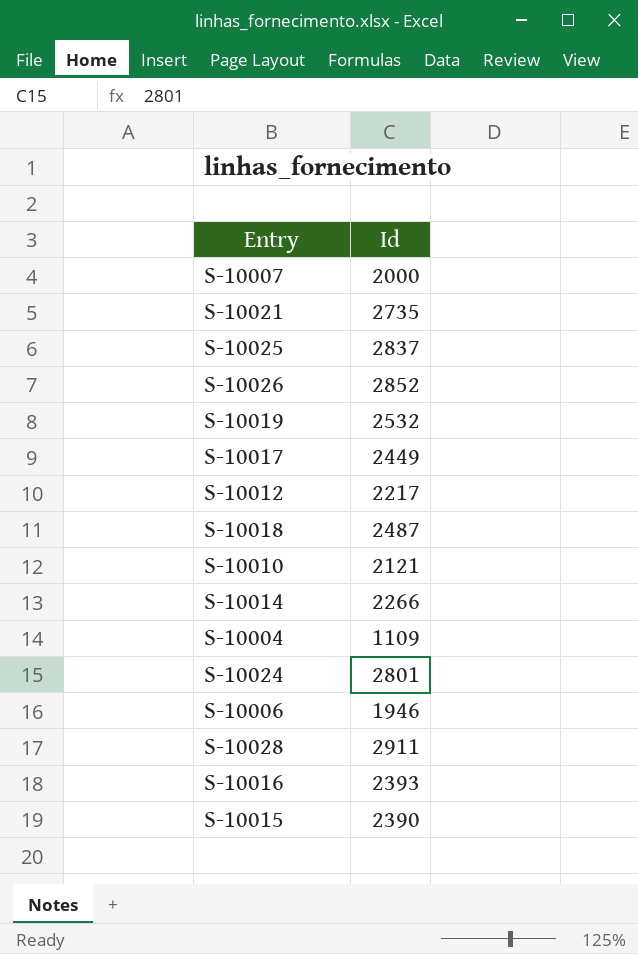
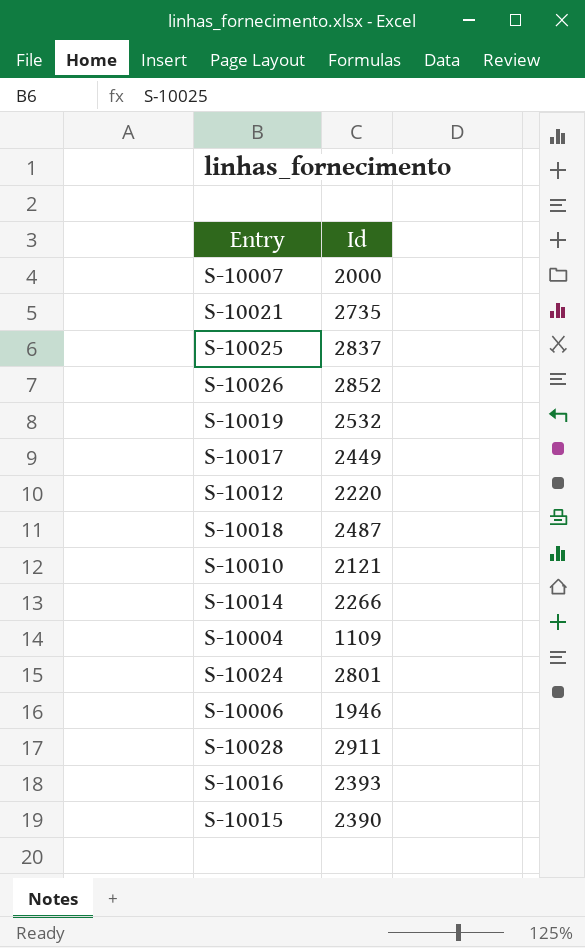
S-10012 | Id: 2217 -> 2220

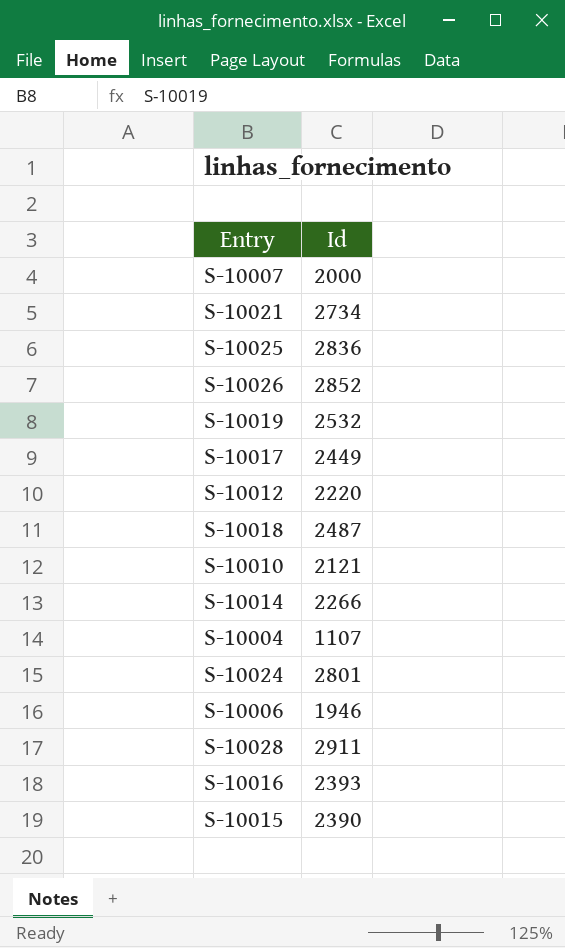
S-10021 | Id: 2735 -> 2734
S-10025 | Id: 2837 -> 2836
S-10004 | Id: 1109 -> 1107

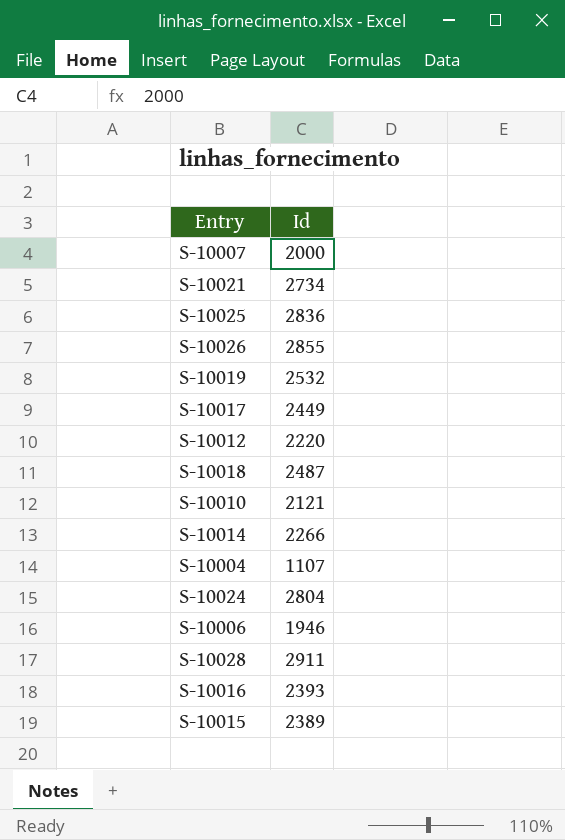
S-10026 | Id: 2852 -> 2855
S-10024 | Id: 2801 -> 2804
S-10015 | Id: 2390 -> 2389

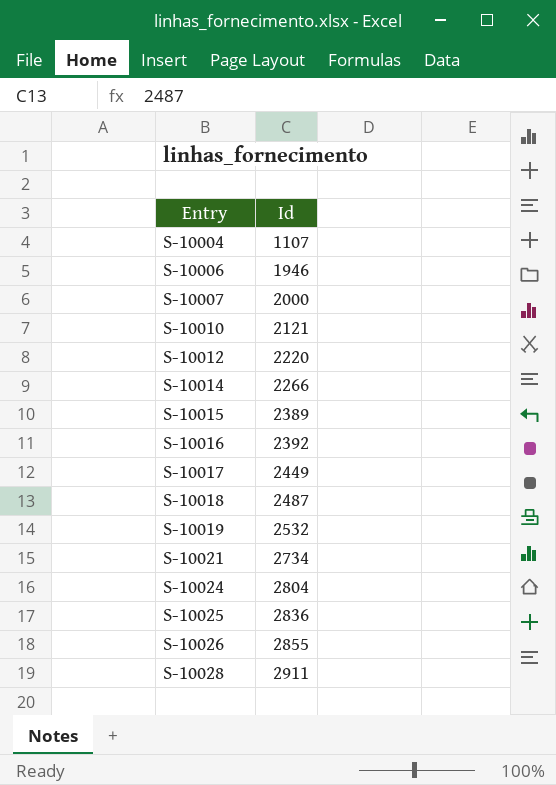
row order: none -> Entry ascending
S-10016 | Id: 2393 -> 2392

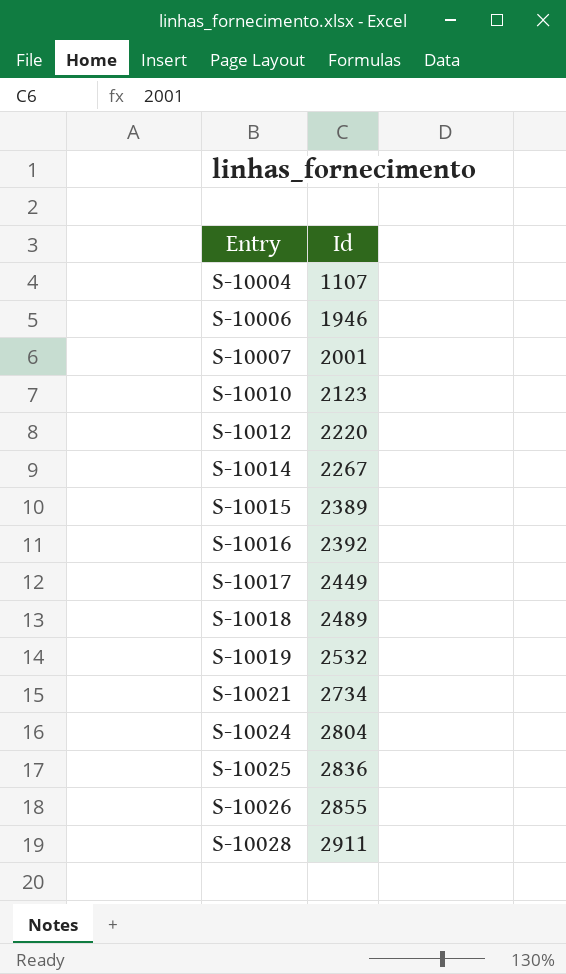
S-10007 | Id: 2000 -> 2001
S-10010 | Id: 2121 -> 2123
S-10014 | Id: 2266 -> 2267
S-10018 | Id: 2487 -> 2489

